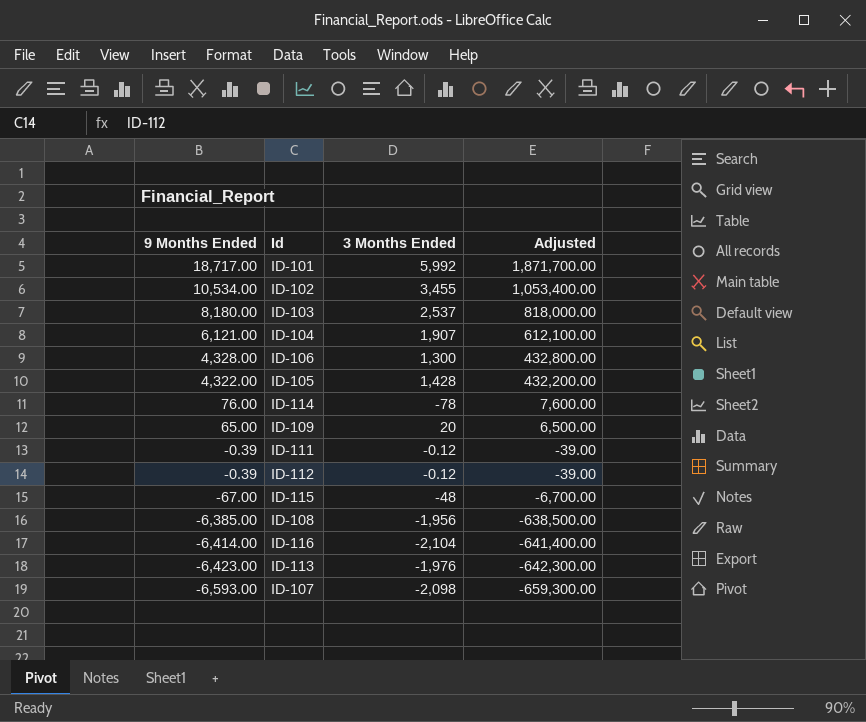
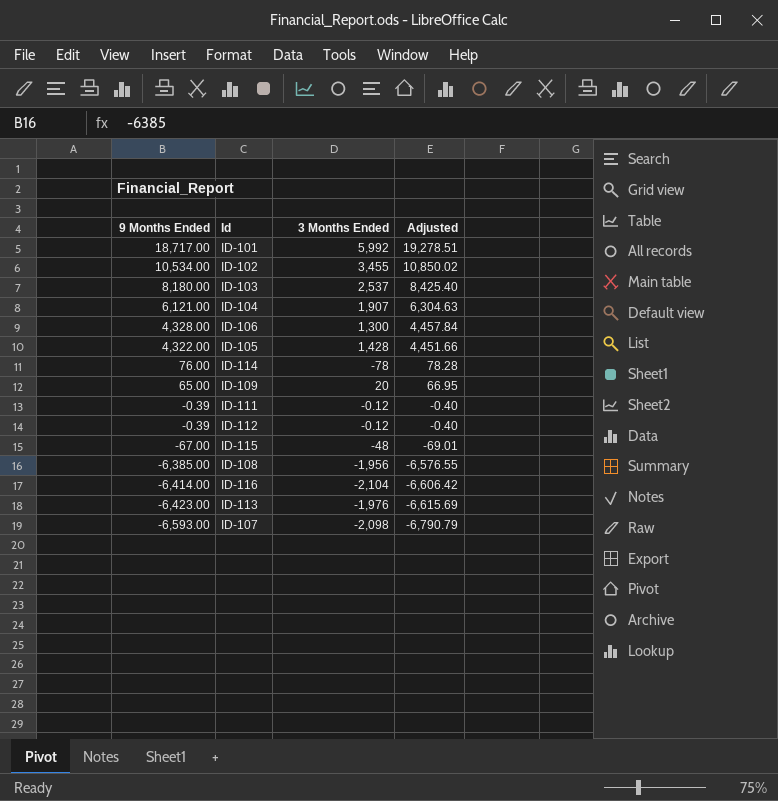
column Adjusted | formula: [9 Months Ended] * 100 -> [9 Months Ended] * 1.03

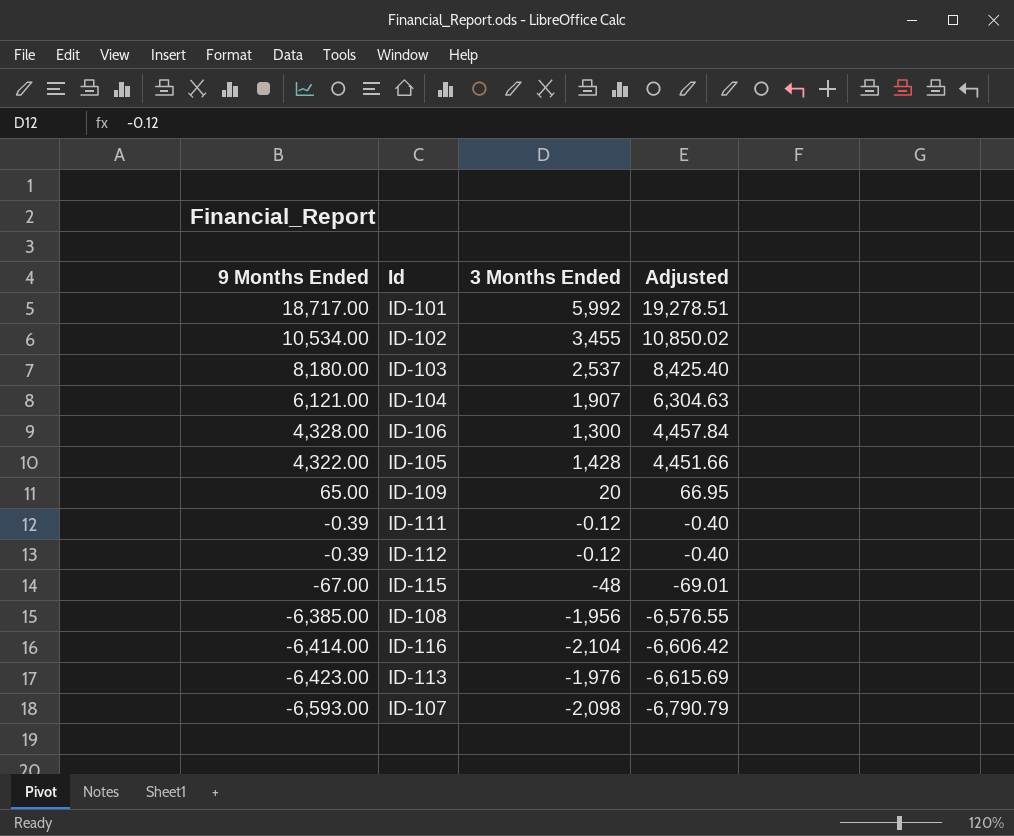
row ID-114: 76.00 | -78 | 78.28 -> none

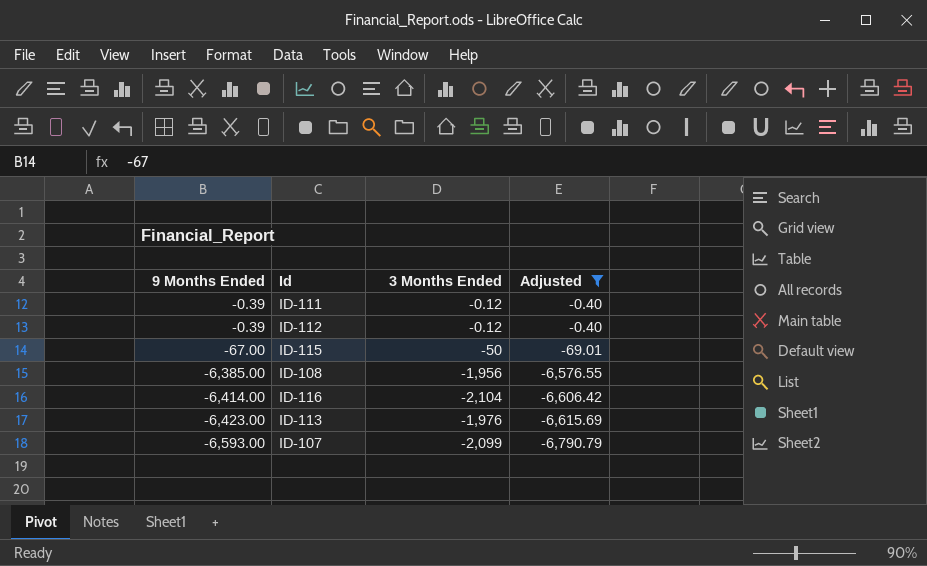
filter: none -> Adjusted <= -0.40
ID-115 | 3 Months Ended: -48 -> -50
ID-107 | 3 Months Ended: -2,098 -> -2,099

